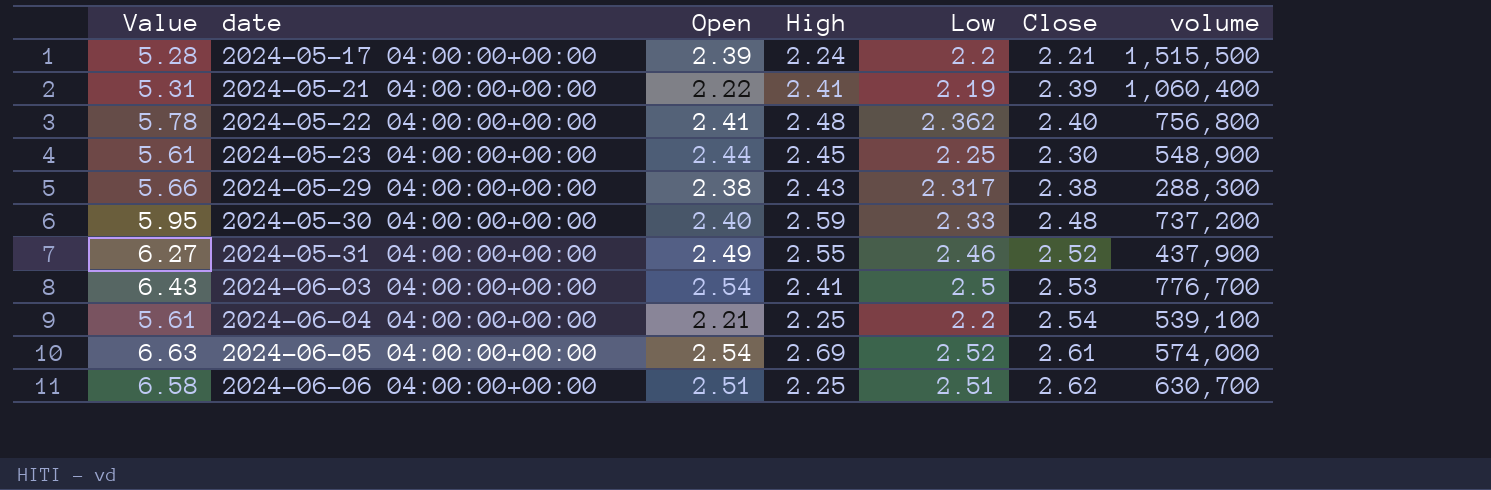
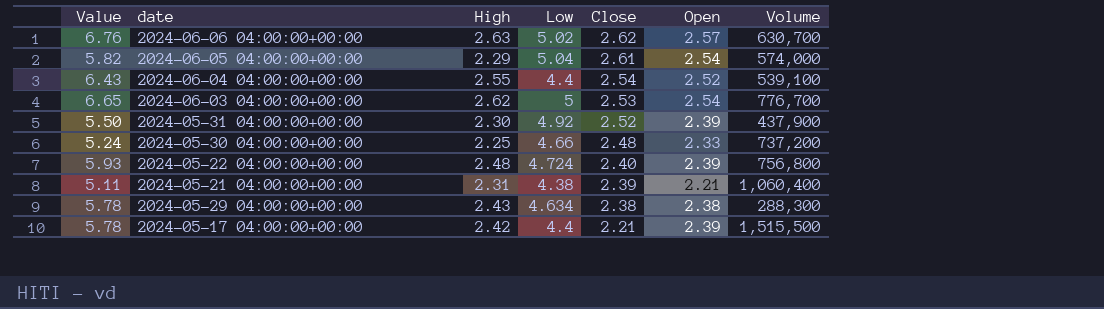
row order: date ascending -> Close descending
column Value | formula: [Open] * [Close] -> [High] * [Open]
column Open | position: 3 -> 6
column name: volume -> Volume
row 2024-05-23 04:00:00+00:00: 5.61 | 2.44 | 2.45 | 2.25 | 2.30 | 548,900 -> none
2024-06-06 04:00:00+00:00 | High: 2.25 -> 2.63
2024-06-06 04:00:00+00:00 | Low: 2.51 -> 5.02
2024-06-06 04:00:00+00:00 | Open: 2.51 -> 2.57
2024-06-05 04:00:00+00:00 | High: 2.69 -> 2.29
2024-06-05 04:00:00+00:00 | Low: 2.52 -> 5.04
2024-06-04 04:00:00+00:00 | High: 2.25 -> 2.55
2024-06-04 04:00:00+00:00 | Low: 2.2 -> 4.4
2024-06-04 04:00:00+00:00 | Open: 2.21 -> 2.52
2024-06-03 04:00:00+00:00 | High: 2.41 -> 2.62
2024-06-03 04:00:00+00:00 | Low: 2.5 -> 5
2024-05-31 04:00:00+00:00 | High: 2.55 -> 2.30
2024-05-31 04:00:00+00:00 | Low: 2.46 -> 4.92
2024-05-31 04:00:00+00:00 | Open: 2.49 -> 2.39
2024-05-30 04:00:00+00:00 | High: 2.59 -> 2.25
2024-05-30 04:00:00+00:00 | Low: 2.33 -> 4.66
2024-05-30 04:00:00+00:00 | Open: 2.40 -> 2.33
2024-05-22 04:00:00+00:00 | Low: 2.362 -> 4.724
2024-05-22 04:00:00+00:00 | Open: 2.41 -> 2.39
2024-05-21 04:00:00+00:00 | High: 2.41 -> 2.31
2024-05-21 04:00:00+00:00 | Low: 2.19 -> 4.38
2024-05-21 04:00:00+00:00 | Open: 2.22 -> 2.21
2024-05-29 04:00:00+00:00 | Low: 2.317 -> 4.634
2024-05-17 04:00:00+00:00 | High: 2.24 -> 2.42
2024-05-17 04:00:00+00:00 | Low: 2.2 -> 4.4

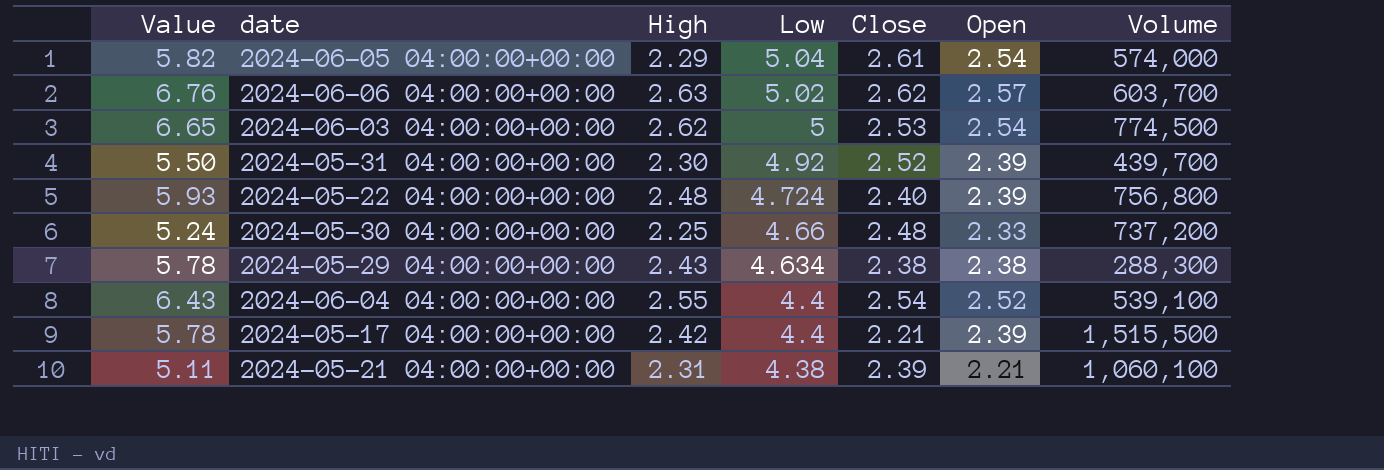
row order: Close descending -> Low descending
2024-06-06 04:00:00+00:00 | Volume: 630,700 -> 603,700
2024-06-03 04:00:00+00:00 | Volume: 776,700 -> 774,500
2024-05-31 04:00:00+00:00 | Volume: 437,900 -> 439,700
2024-05-21 04:00:00+00:00 | Volume: 1,060,400 -> 1,060,100

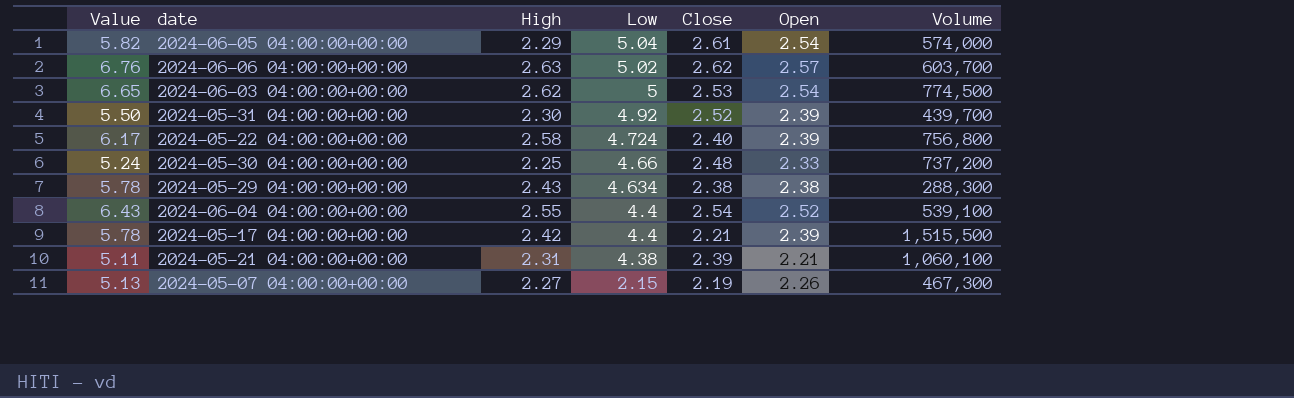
2024-05-22 04:00:00+00:00 | Value: 5.93 -> 6.17
2024-05-22 04:00:00+00:00 | High: 2.48 -> 2.58
row 2024-05-07 04:00:00+00:00: none -> 5.13 | 2.27 | 2.15 | 2.19 | 2.26 | 467,300

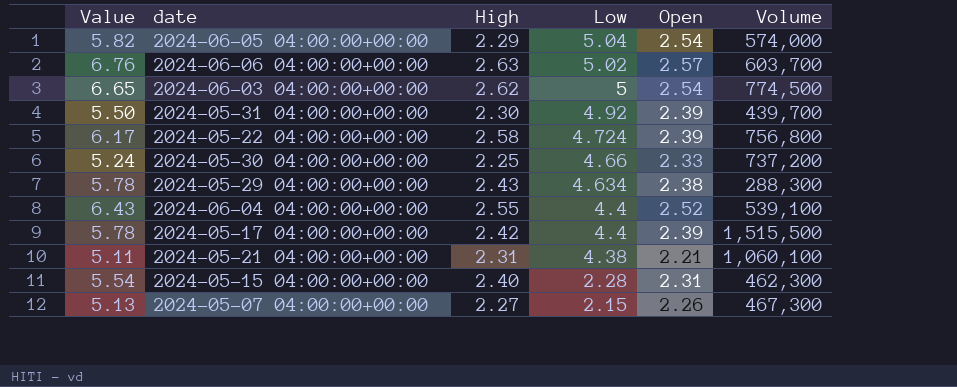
column Close | position: 5 -> none
row 2024-05-15 04:00:00+00:00: none -> 5.54 | 2.40 | 2.28 | 2.31 | 462,300

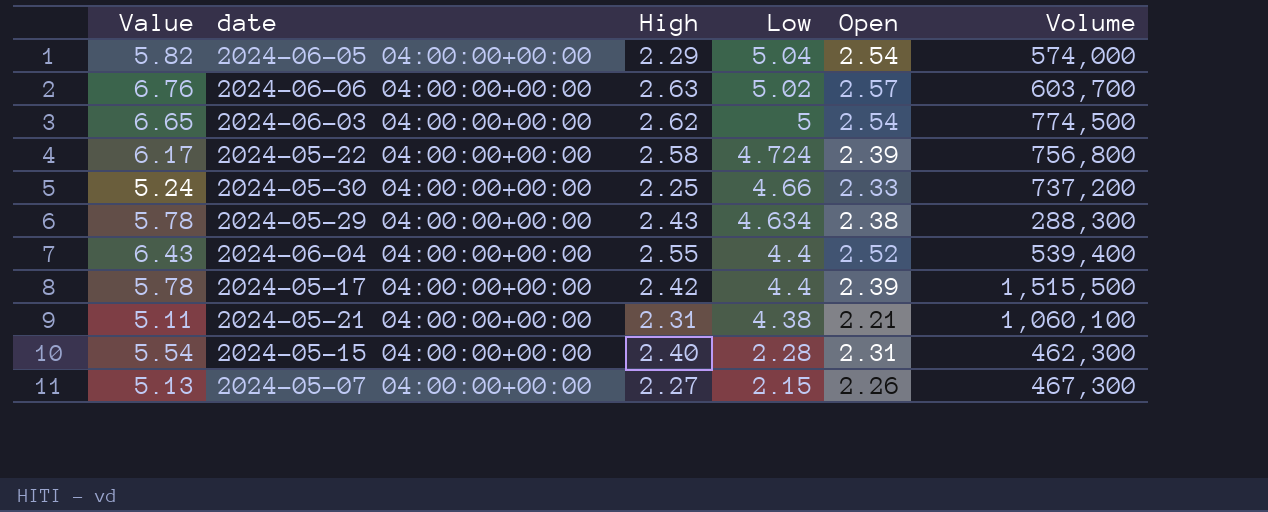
row 2024-05-31 04:00:00+00:00: 5.50 | 2.30 | 4.92 | 2.39 | 439,700 -> none
2024-06-04 04:00:00+00:00 | Volume: 539,100 -> 539,400

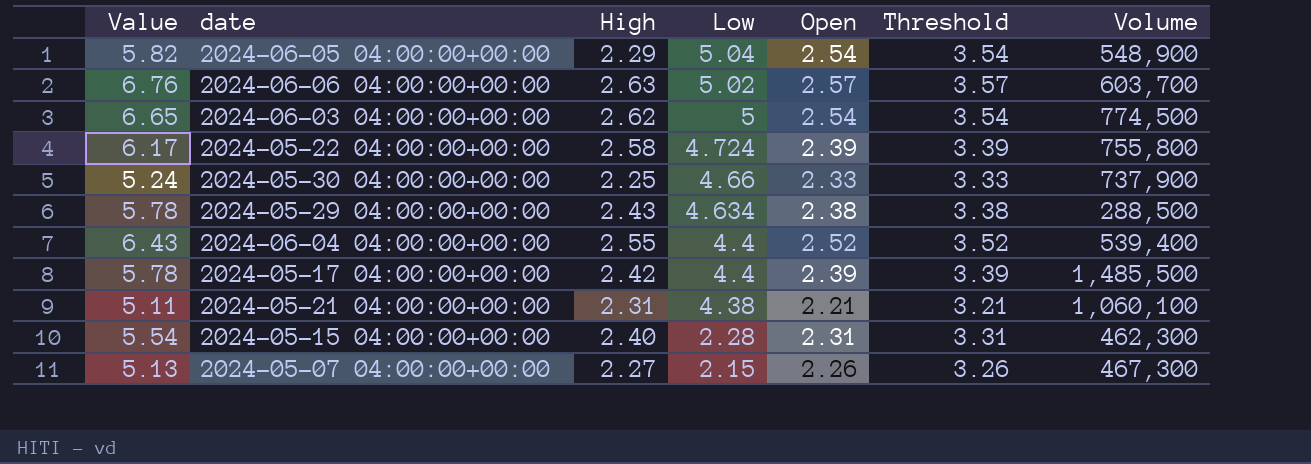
column Threshold | formula: none -> [Open] + 1
2024-06-05 04:00:00+00:00 | Volume: 574,000 -> 548,900
2024-05-22 04:00:00+00:00 | Volume: 756,800 -> 755,800
2024-05-30 04:00:00+00:00 | Volume: 737,200 -> 737,900
2024-05-29 04:00:00+00:00 | Volume: 288,300 -> 288,500
2024-05-17 04:00:00+00:00 | Volume: 1,515,500 -> 1,485,500

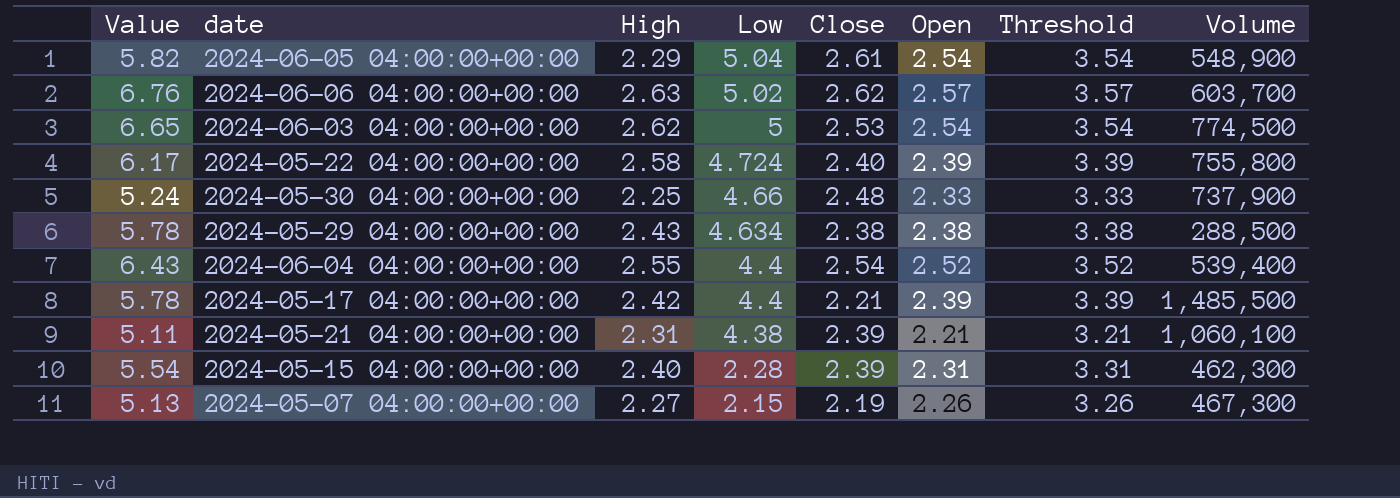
column Close | position: none -> 5

